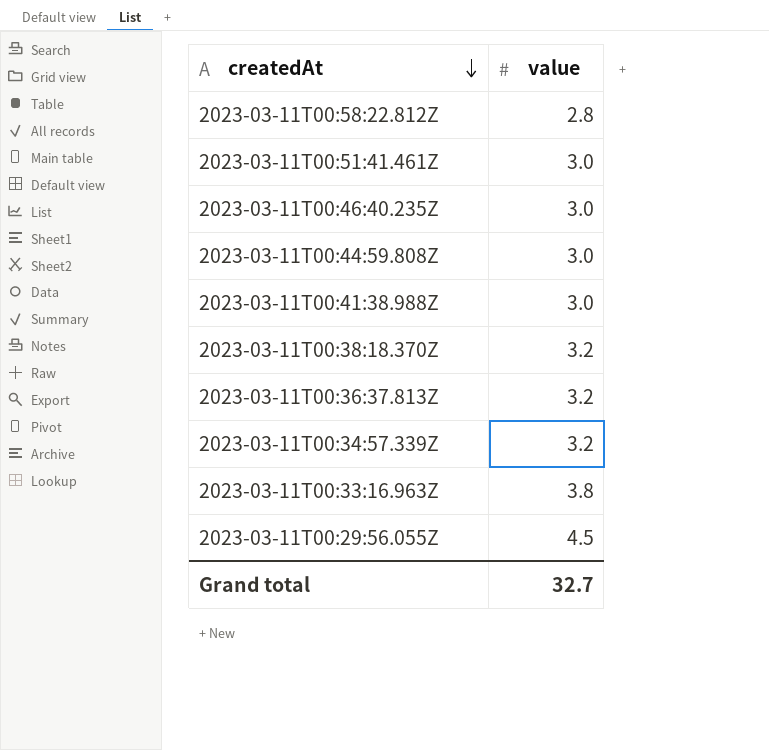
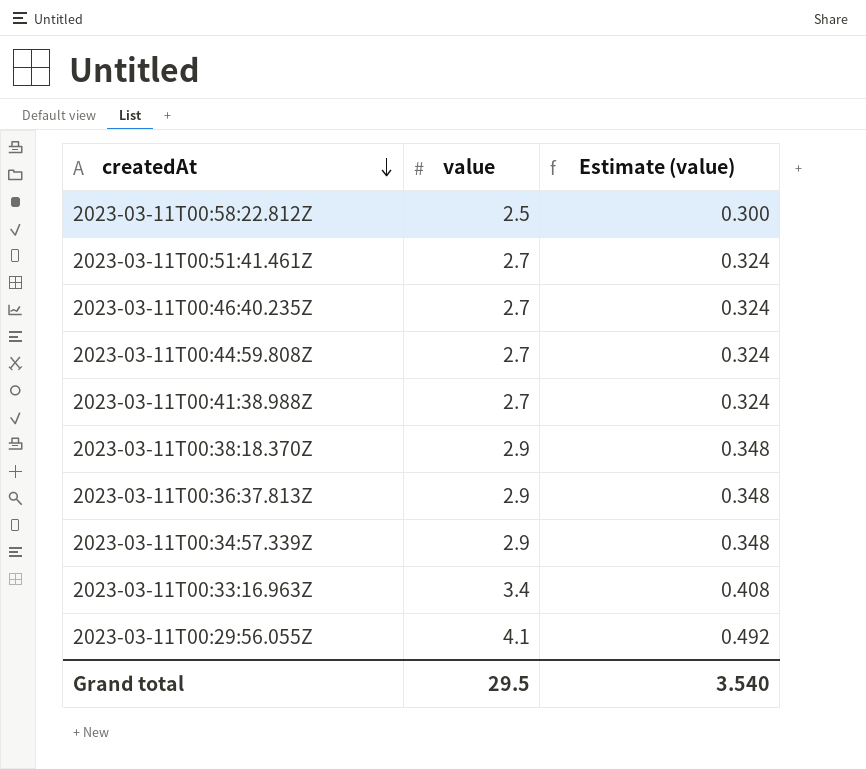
column Estimate (value) | formula: none -> [value] * 0.12
2023-03-11T00:58:22.812Z | value: 2.8 -> 2.5
2023-03-11T00:51:41.461Z | value: 3.0 -> 2.7
2023-03-11T00:46:40.235Z | value: 3.0 -> 2.7
2023-03-11T00:44:59.808Z | value: 3.0 -> 2.7
2023-03-11T00:41:38.988Z | value: 3.0 -> 2.7
2023-03-11T00:38:18.370Z | value: 3.2 -> 2.9
2023-03-11T00:36:37.813Z | value: 3.2 -> 2.9
2023-03-11T00:34:57.339Z | value: 3.2 -> 2.9
2023-03-11T00:33:16.963Z | value: 3.8 -> 3.4
2023-03-11T00:29:56.055Z | value: 4.5 -> 4.1
Grand total | value: 32.7 -> 29.5

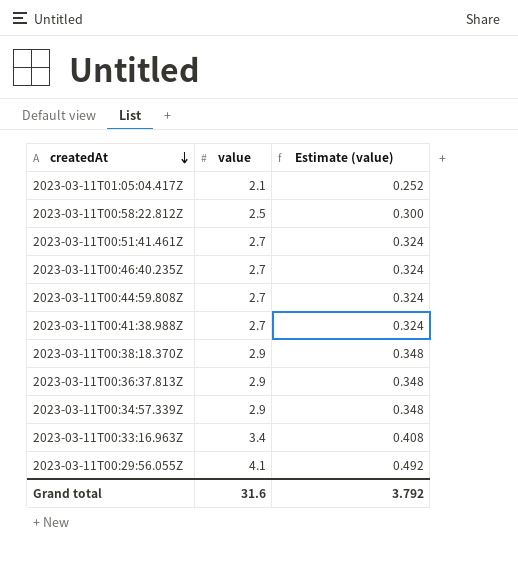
row 2023-03-11T01:05:04.417Z: none -> 2.1 | 0.252
Grand total | value: 29.5 -> 31.6
Grand total | Estimate (value): 3.540 -> 3.792

